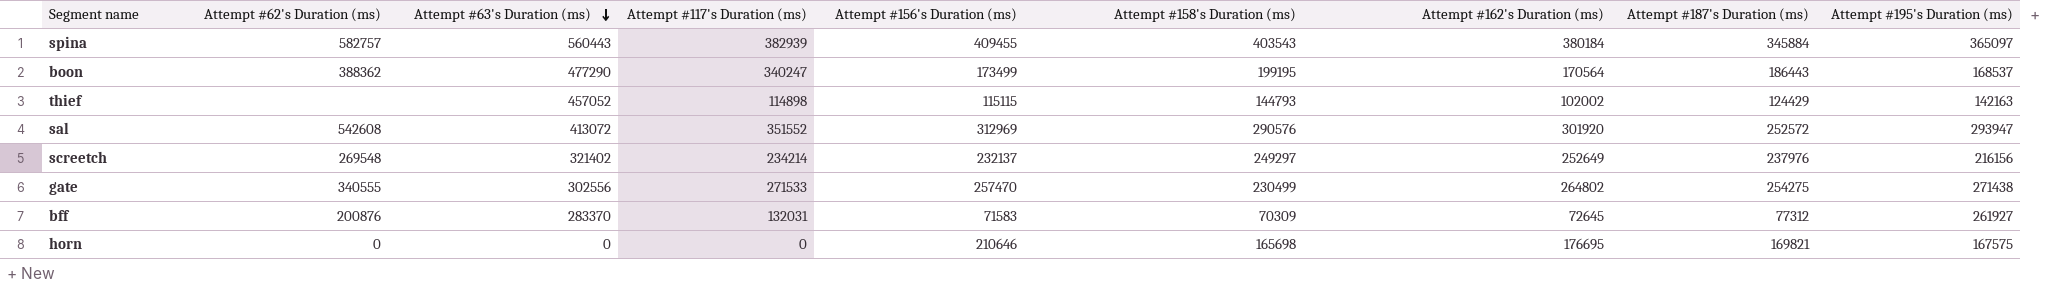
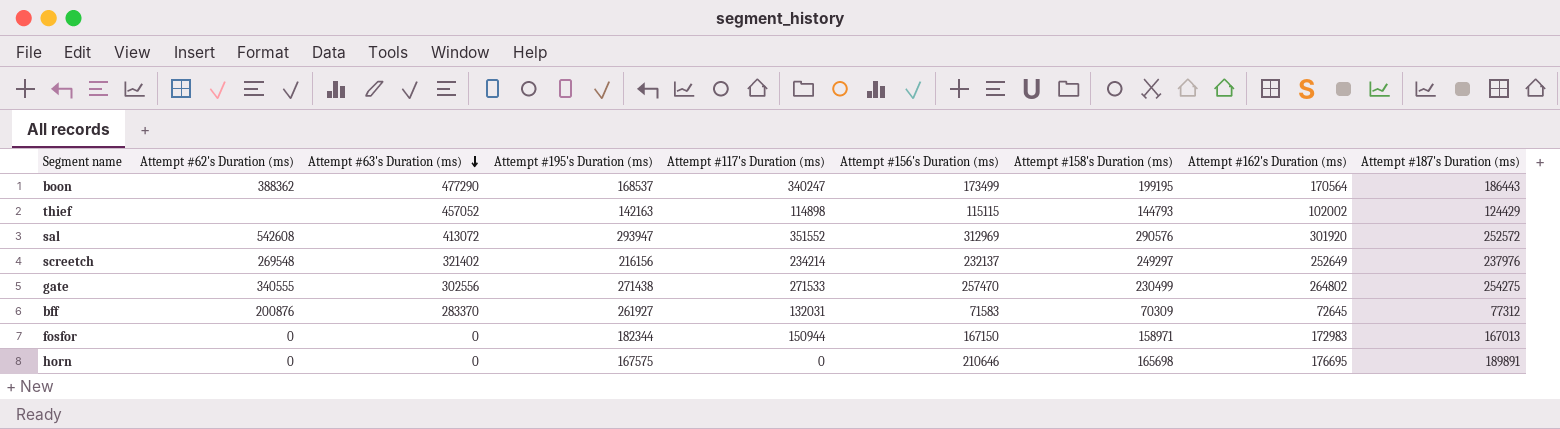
column Attempt #195's Duration (ms) | position: 9 -> 4
row spina: 582757 | 560443 | 382939 | 409455 | 403543 | 380184 | 345884 | 365097 -> none
row fosfor: none -> 0 | 0 | 182344 | 150944 | 167150 | 158971 | 172983 | 167013
horn | Attempt #187's Duration (ms): 169821 -> 189891

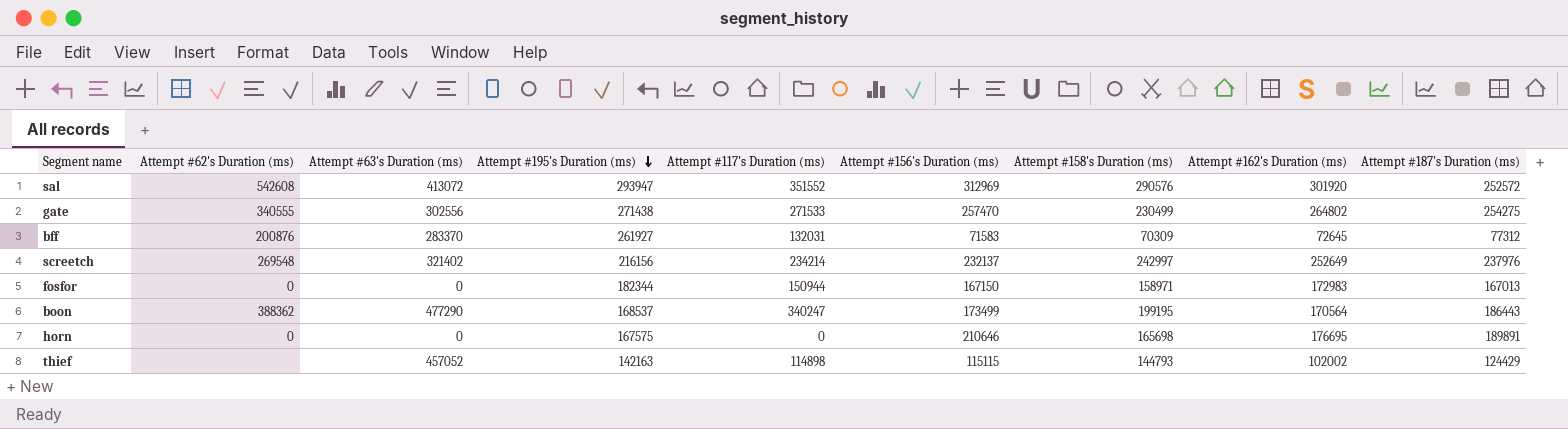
row order: Attempt #63's Duration (ms) descending -> Attempt #195's Duration (ms) descending
screetch | Attempt #158's Duration (ms): 249297 -> 242997

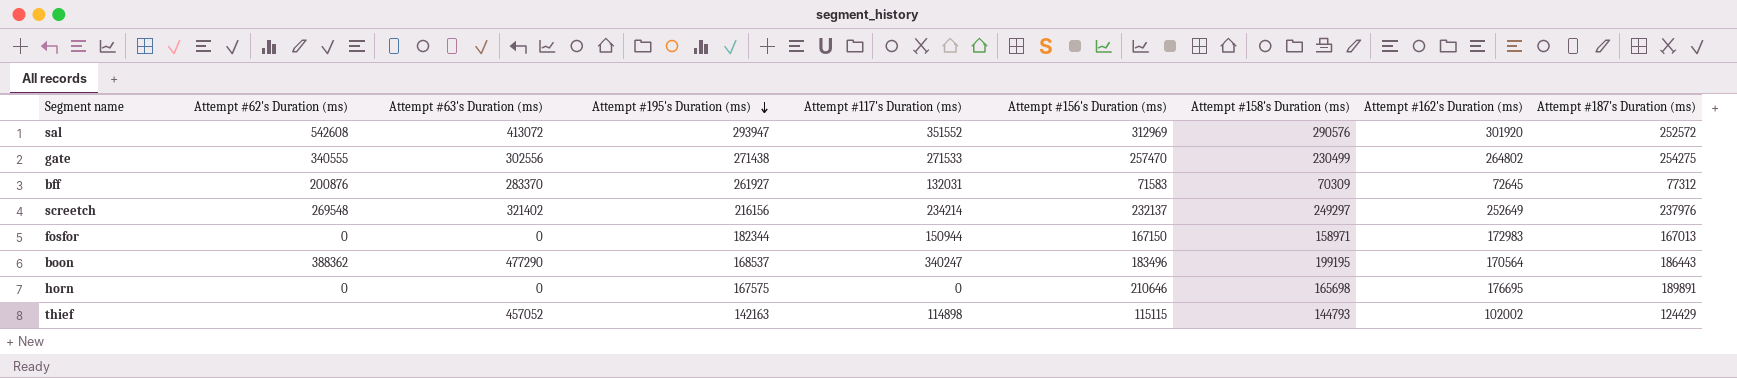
screetch | Attempt #158's Duration (ms): 242997 -> 249297
boon | Attempt #156's Duration (ms): 173499 -> 183496

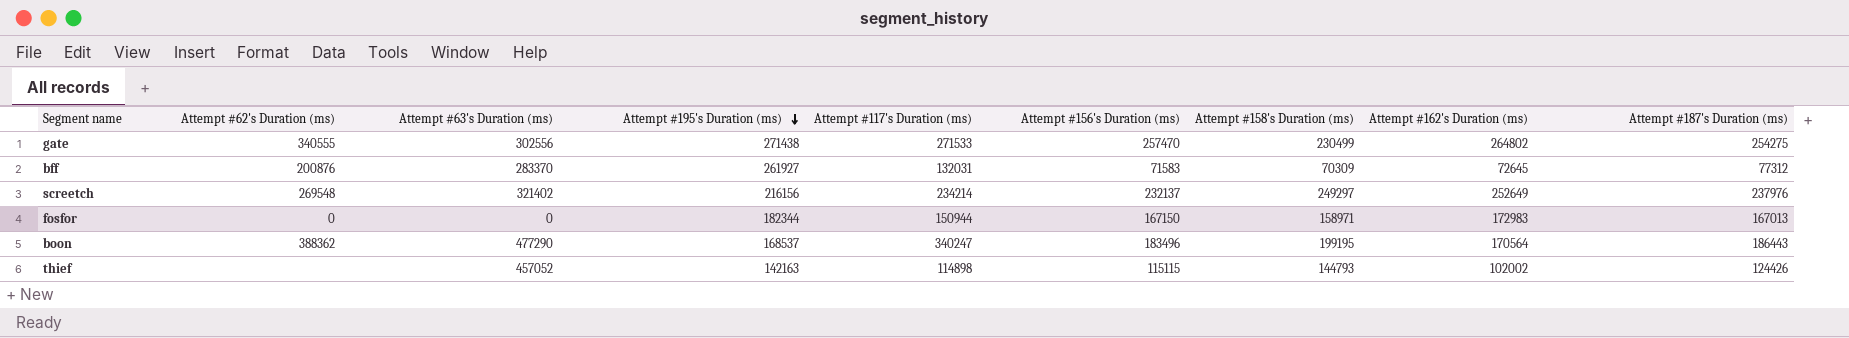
row sal: 542608 | 413072 | 293947 | 351552 | 312969 | 290576 | 301920 | 252572 -> none
row horn: 0 | 0 | 167575 | 0 | 210646 | 165698 | 176695 | 189891 -> none
thief | Attempt #187's Duration (ms): 124429 -> 124426

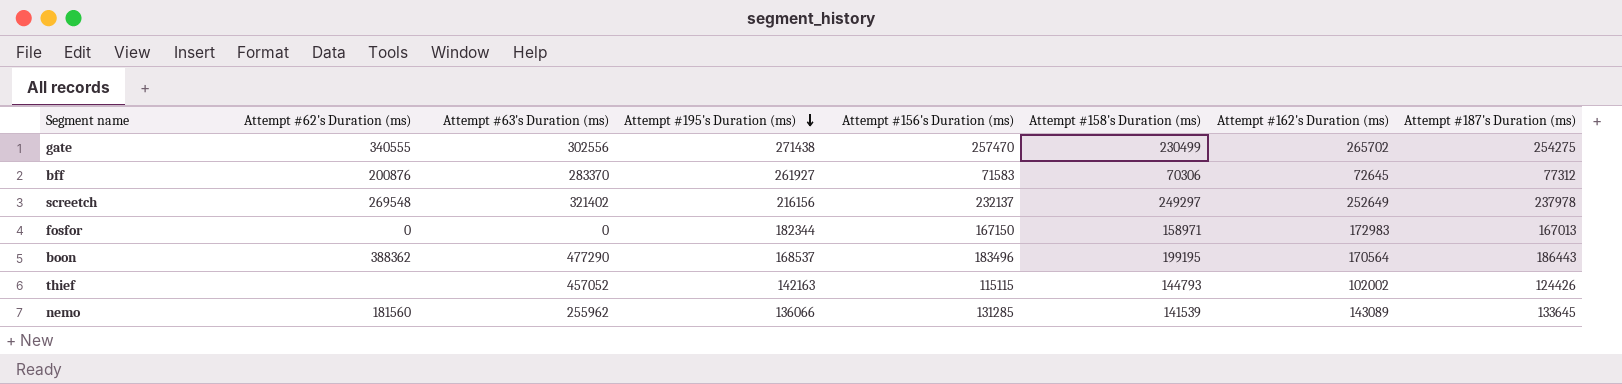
column Attempt #117's Duration (ms) | position: 5 -> none
gate | Attempt #162's Duration (ms): 264802 -> 265702
bff | Attempt #158's Duration (ms): 70309 -> 70306
screetch | Attempt #187's Duration (ms): 237976 -> 237978
row nemo: none -> 181560 | 255962 | 136066 | 131285 | 141539 | 143089 | 133645

